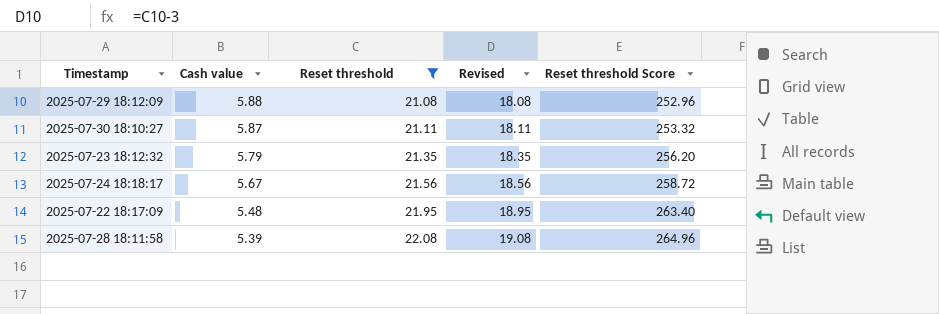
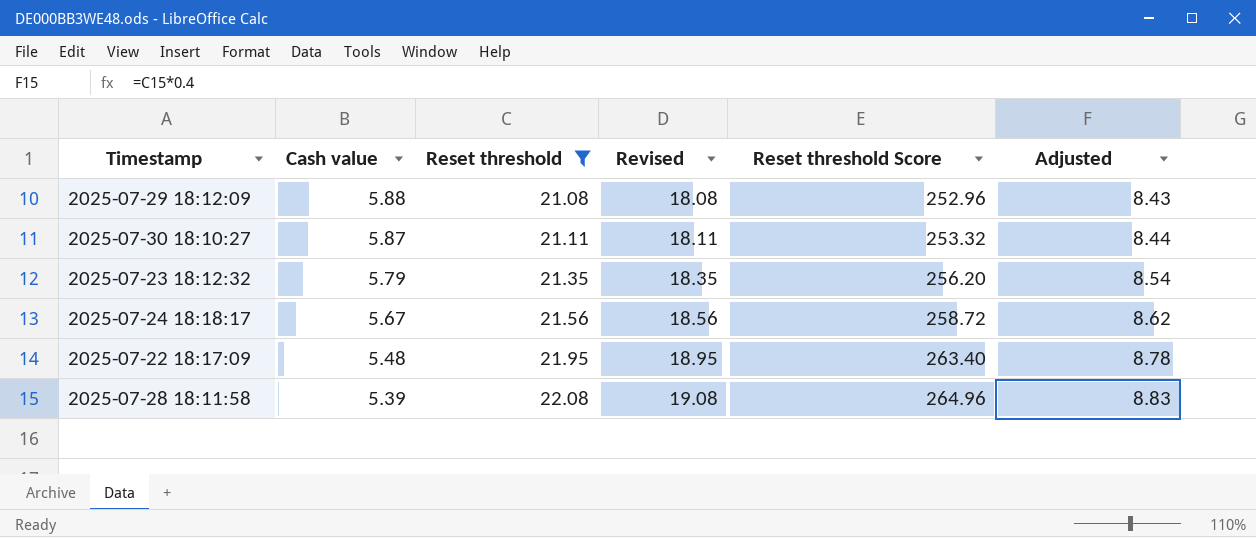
column Adjusted | formula: none -> [Reset threshold] * 0.4

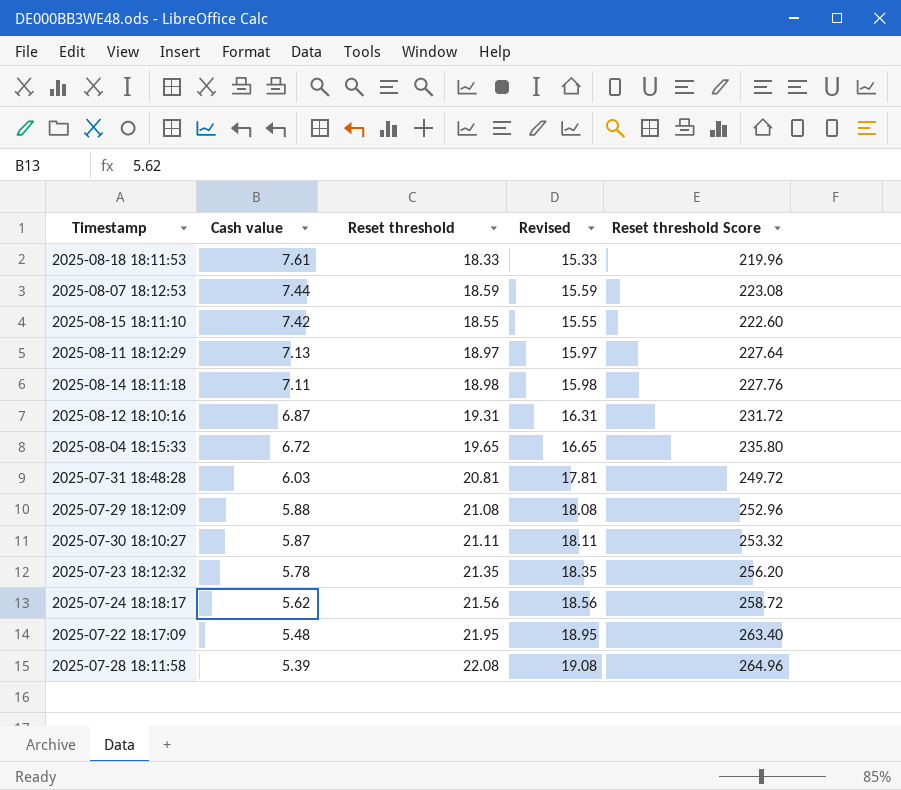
filter: Reset threshold >= 21.08 -> none
column Adjusted | formula: [Reset threshold] * 0.4 -> none
2025-07-23 18:12:32 | Cash value: 5.79 -> 5.78
2025-07-24 18:18:17 | Cash value: 5.67 -> 5.62

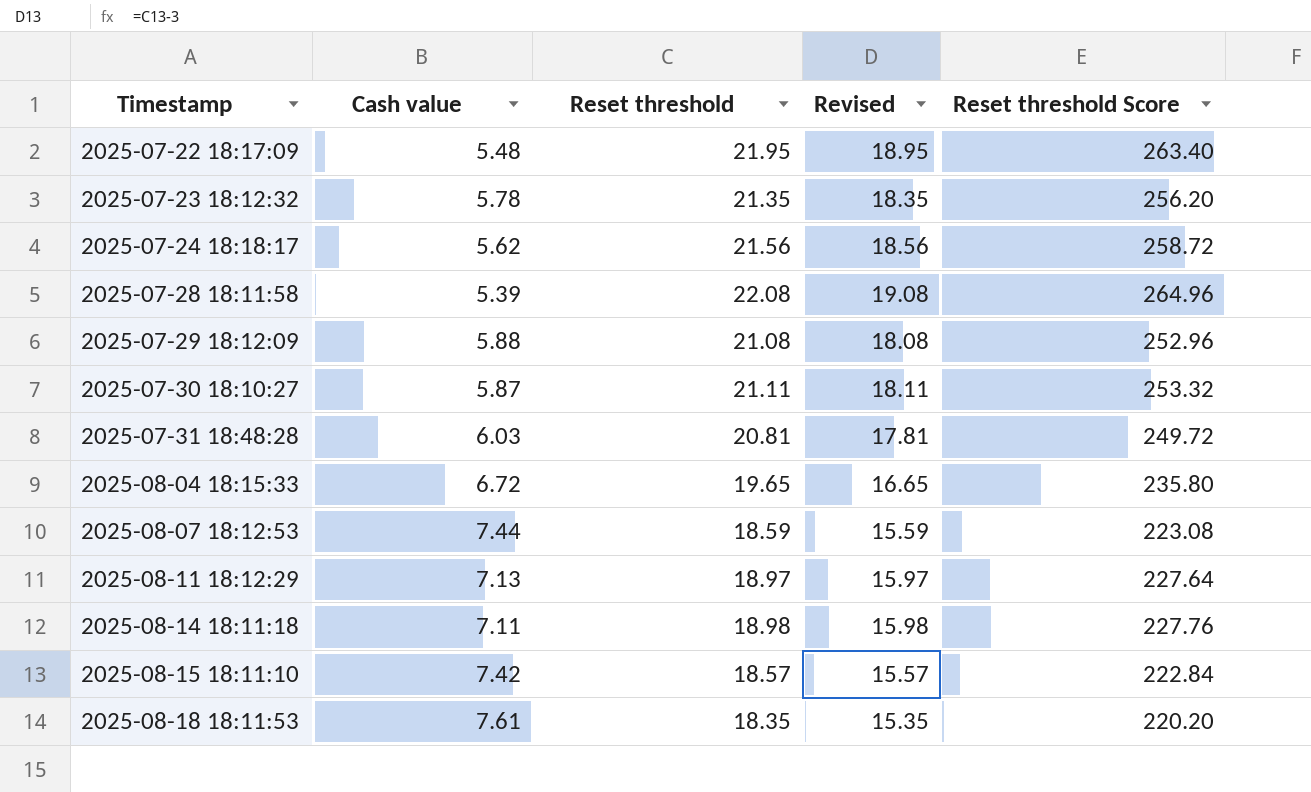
row order: Cash value descending -> Timestamp ascending
row 2025-08-12 18:10:16: 6.87 | 19.31 | 16.31 | 231.72 -> none
2025-08-15 18:11:10 | Reset threshold: 18.55 -> 18.57
2025-08-15 18:11:10 | Revised: 15.55 -> 15.57
2025-08-15 18:11:10 | Reset threshold Score: 222.60 -> 222.84
2025-08-18 18:11:53 | Reset threshold: 18.33 -> 18.35
2025-08-18 18:11:53 | Revised: 15.33 -> 15.35
2025-08-18 18:11:53 | Reset threshold Score: 219.96 -> 220.20

